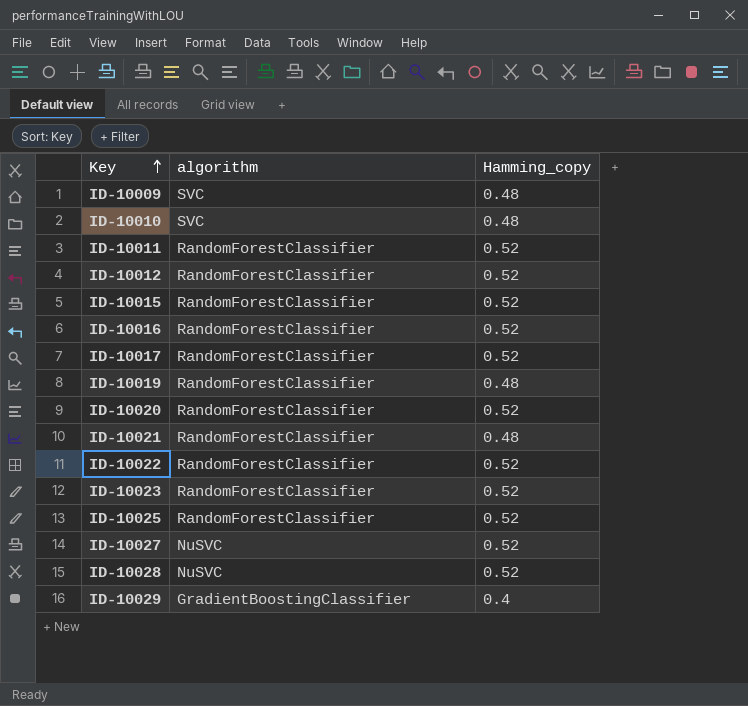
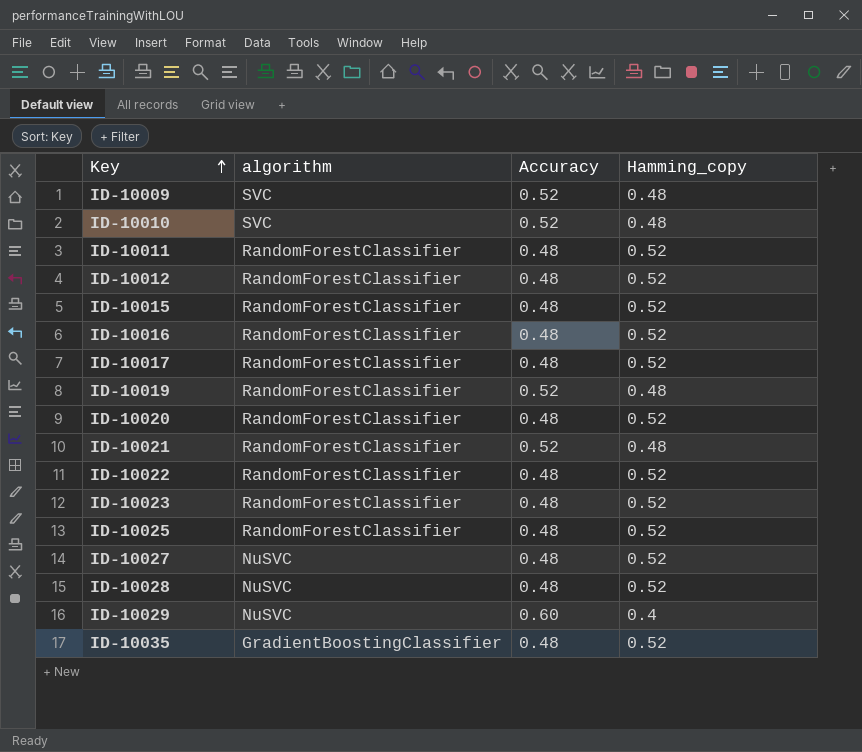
column Accuracy | position: none -> 3
ID-10029 | algorithm: GradientBoostingClassifier -> NuSVC
row ID-10035: none -> GradientBoostingClassifier | 0.48 | 0.52

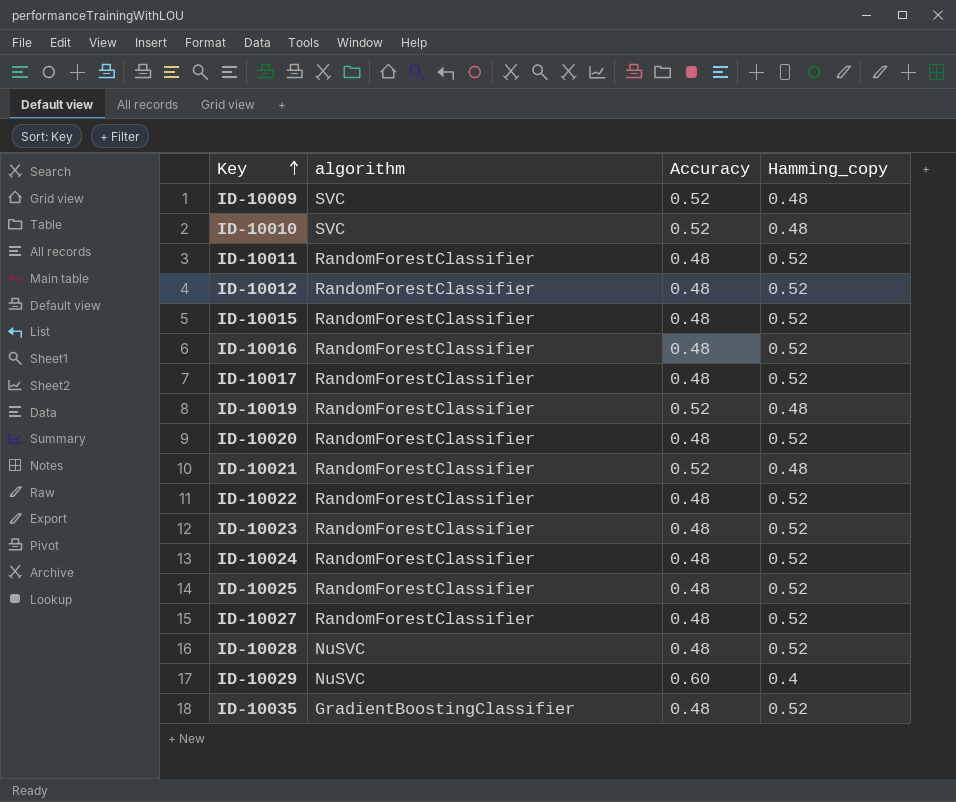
row ID-10024: none -> RandomForestClassifier | 0.48 | 0.52
ID-10027 | algorithm: NuSVC -> RandomForestClassifier

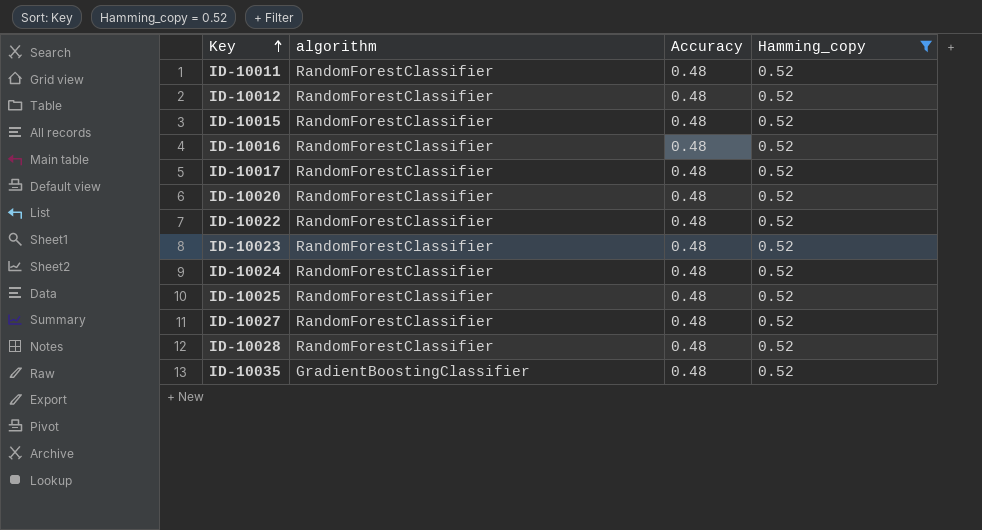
filter: none -> Hamming_copy = 0.52
ID-10028 | algorithm: NuSVC -> RandomForestClassifier

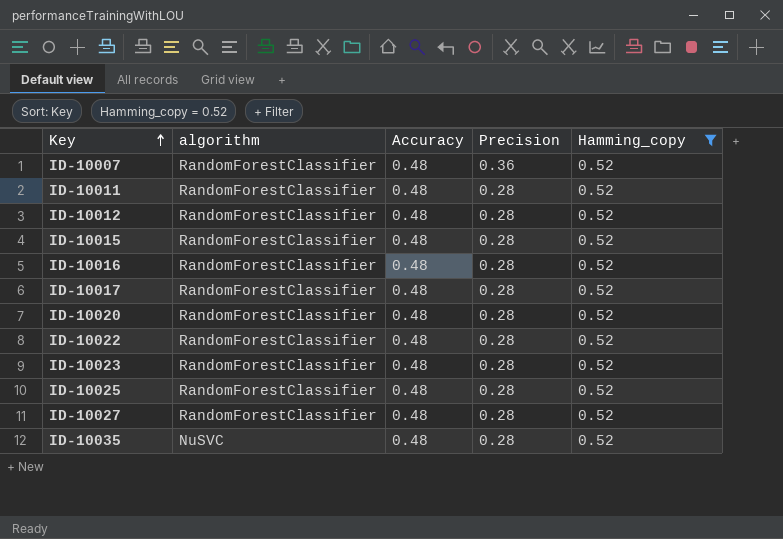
column Precision | position: none -> 4
row ID-10024: RandomForestClassifier | 0.48 | 0.52 -> none
row ID-10028: RandomForestClassifier | 0.48 | 0.52 -> none
row ID-10007: none -> RandomForestClassifier | 0.48 | 0.36 | 0.52
ID-10035 | algorithm: GradientBoostingClassifier -> NuSVC

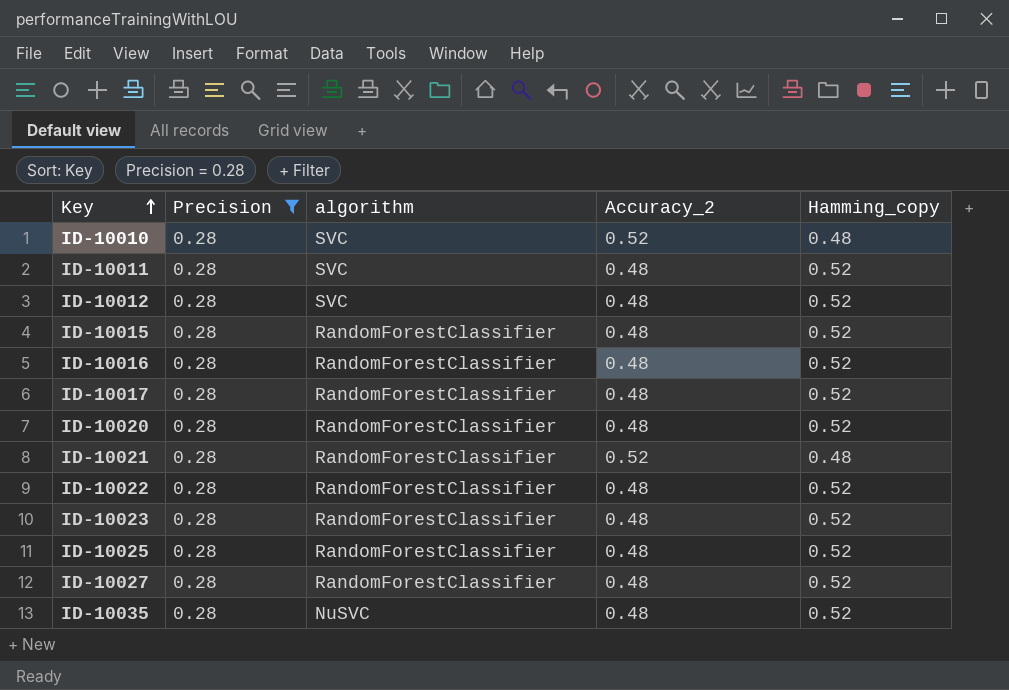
filter: Hamming_copy = 0.52 -> Precision = 0.28
column Precision | position: 4 -> 2
column name: Accuracy -> Accuracy_2
ID-10011 | algorithm: RandomForestClassifier -> SVC
ID-10012 | algorithm: RandomForestClassifier -> SVC

